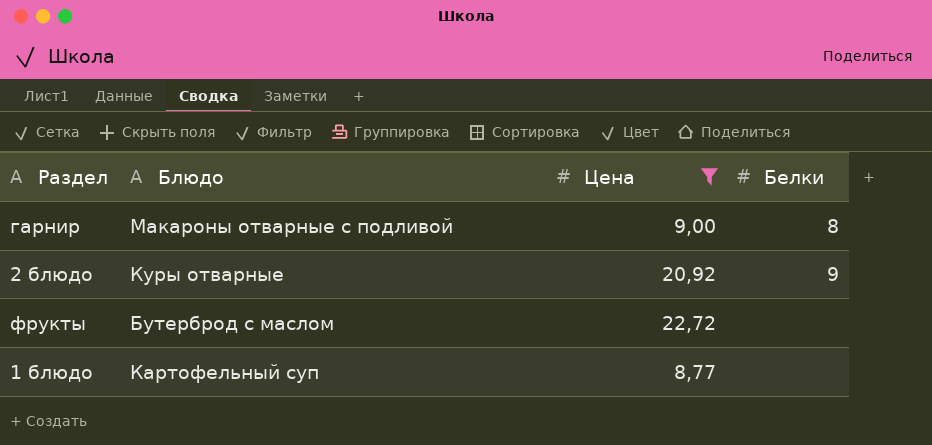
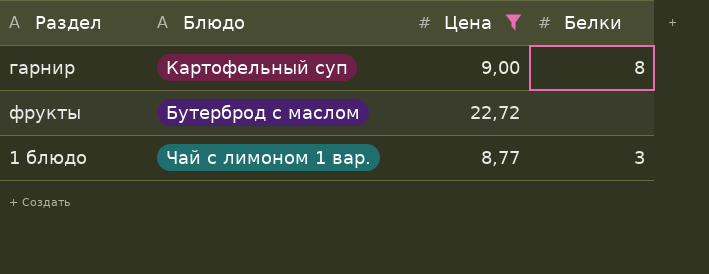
row 2 блюдо: Куры отварные | 20,92 | 9 -> none
гарнир | Блюдо: Макароны отварные с подливой -> Картофельный суп
1 блюдо | Блюдо: Картофельный суп -> Чай с лимоном 1 вар.
1 блюдо | Белки: none -> 3

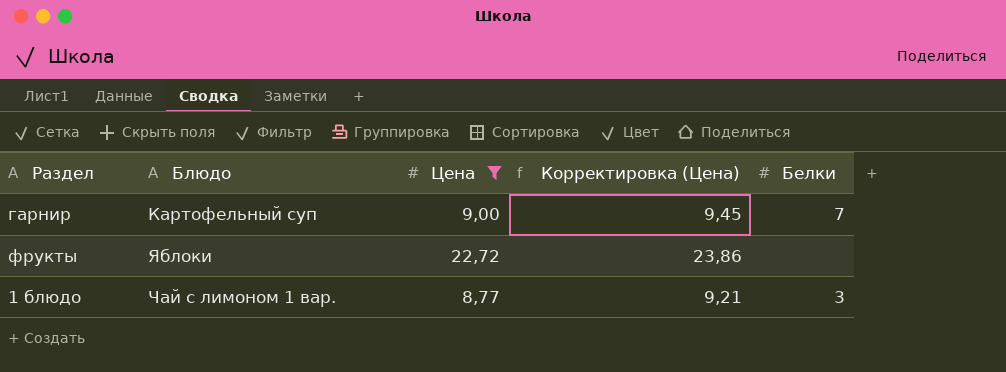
column Корректировка (Цена) | formula: none -> [Цена] * 1,05
гарнир | Белки: 8 -> 7
фрукты | Блюдо: Бутерброд с маслом -> Яблоки

